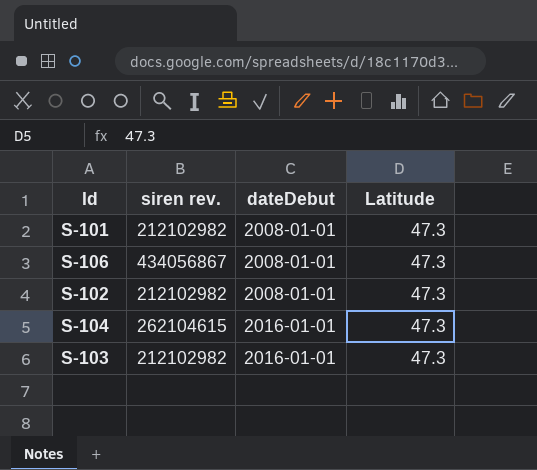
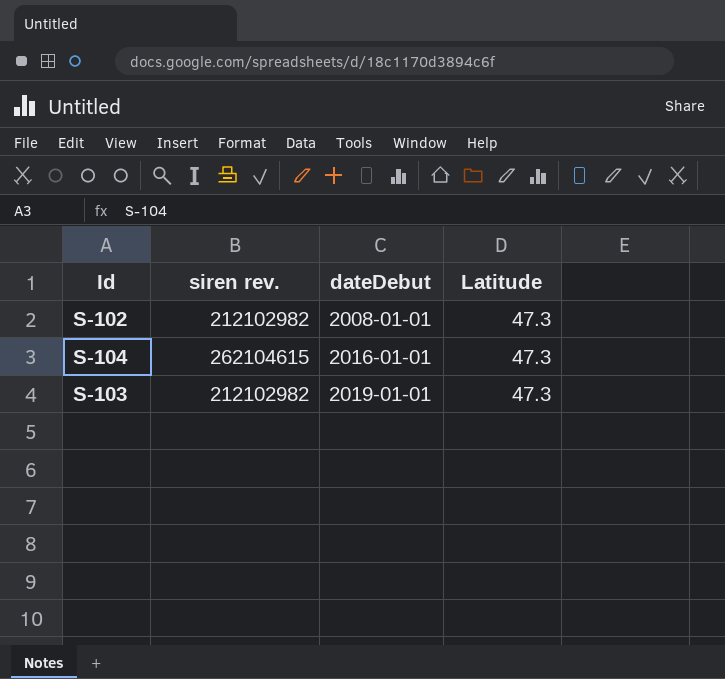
row S-101: 212102982 | 2008-01-01 | 47.3 -> none
row S-106: 434056867 | 2008-01-01 | 47.3 -> none
S-103 | dateDebut: 2016-01-01 -> 2019-01-01

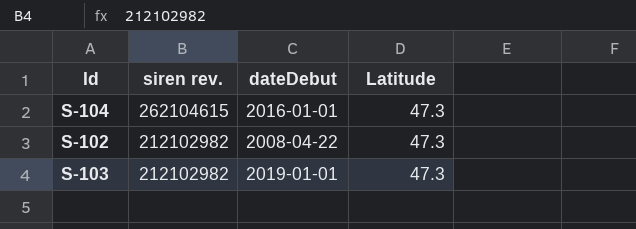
row order: dateDebut ascending -> siren rev. descending
S-102 | dateDebut: 2008-01-01 -> 2008-04-22

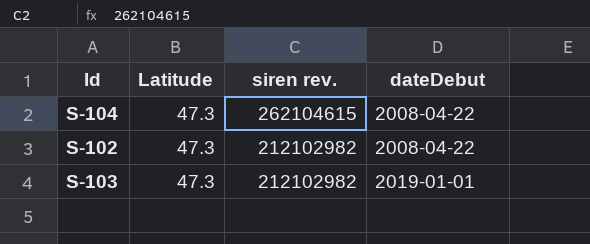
column Latitude | position: 4 -> 2
S-104 | dateDebut: 2016-01-01 -> 2008-04-22

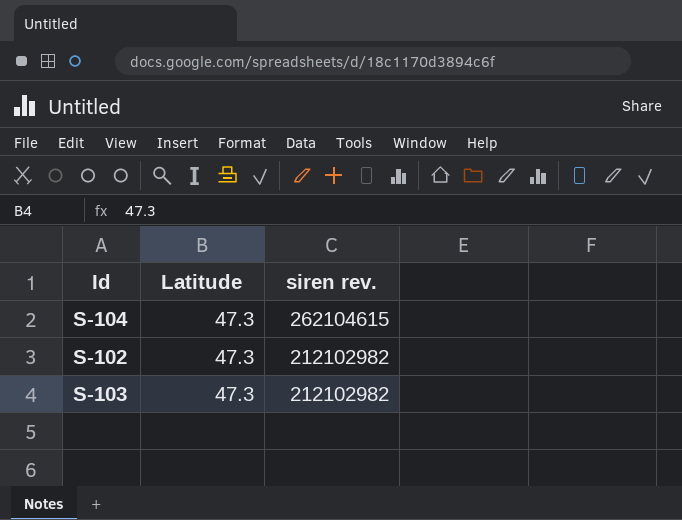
column dateDebut | position: 4 -> none

